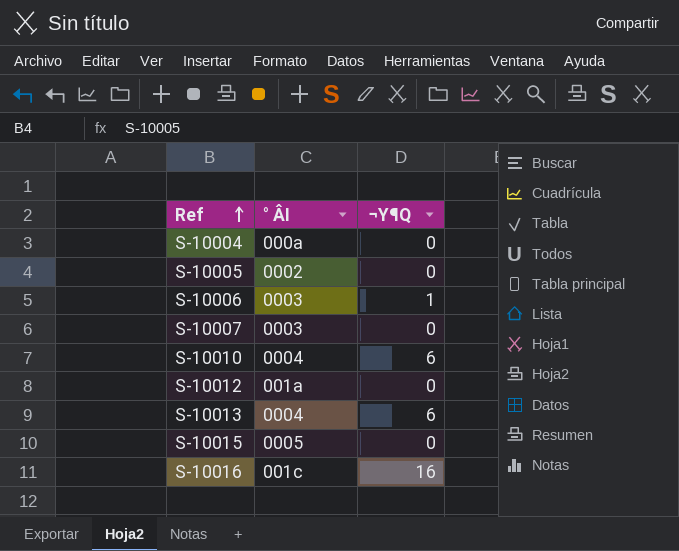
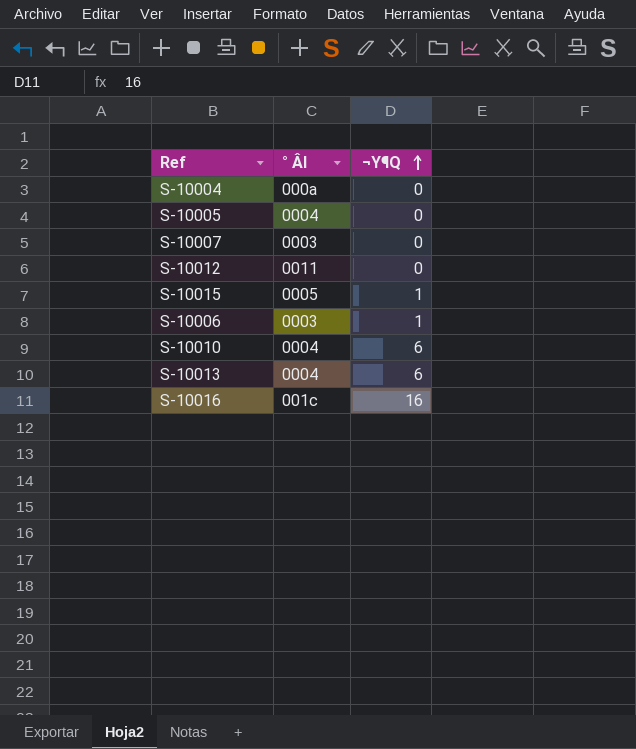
row order: Ref ascending -> ¬Y¶Q ascending
S-10005 | ° ÂI: 0002 -> 0004
S-10012 | ° ÂI: 001a -> 0011
S-10015 | ¬Y¶Q: 0 -> 1

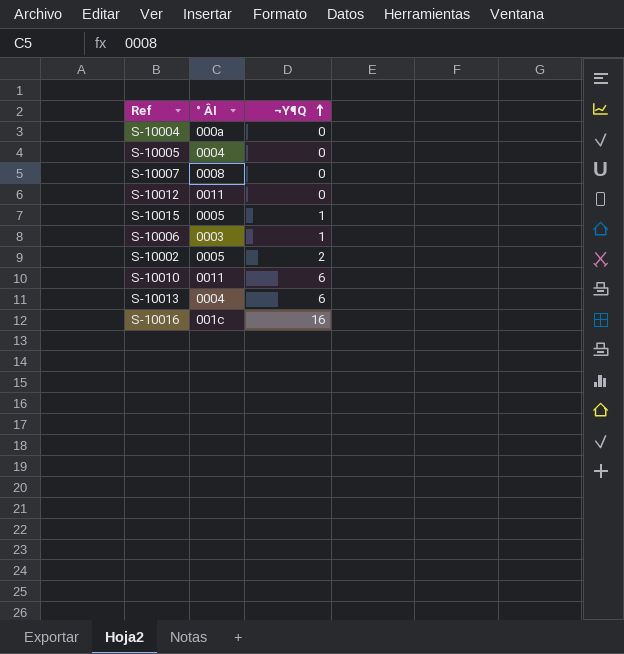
S-10007 | ° ÂI: 0003 -> 0008
row S-10002: none -> 0005 | 2
S-10010 | ° ÂI: 0004 -> 0011

